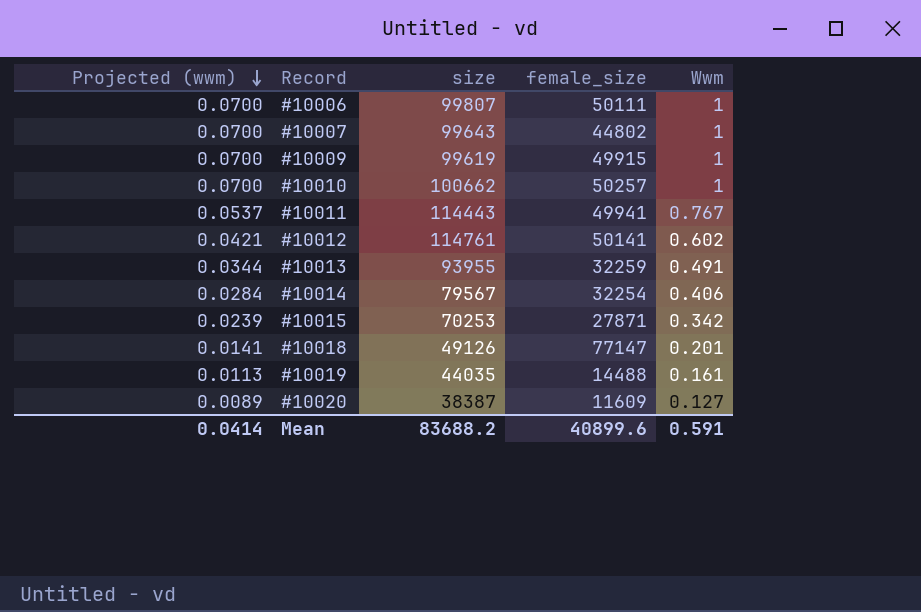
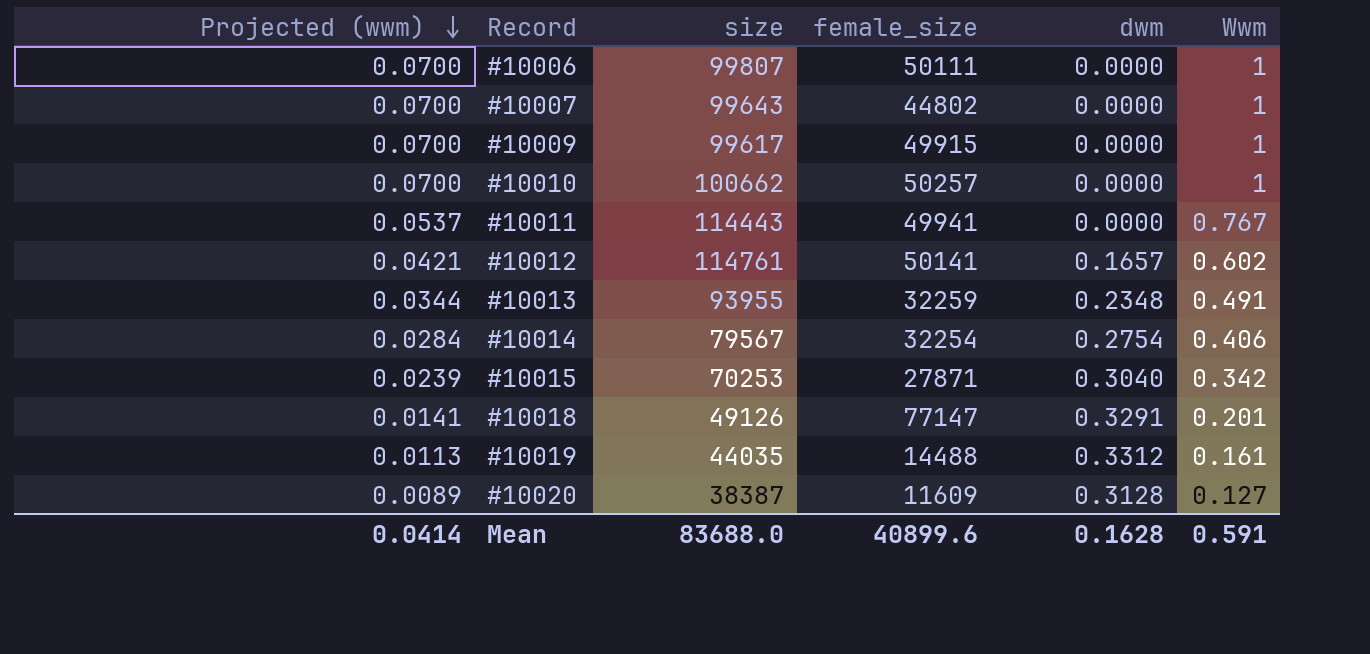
column dwm | position: none -> 5
#10009 | size: 99619 -> 99617
Mean | size: 83688.2 -> 83688.0

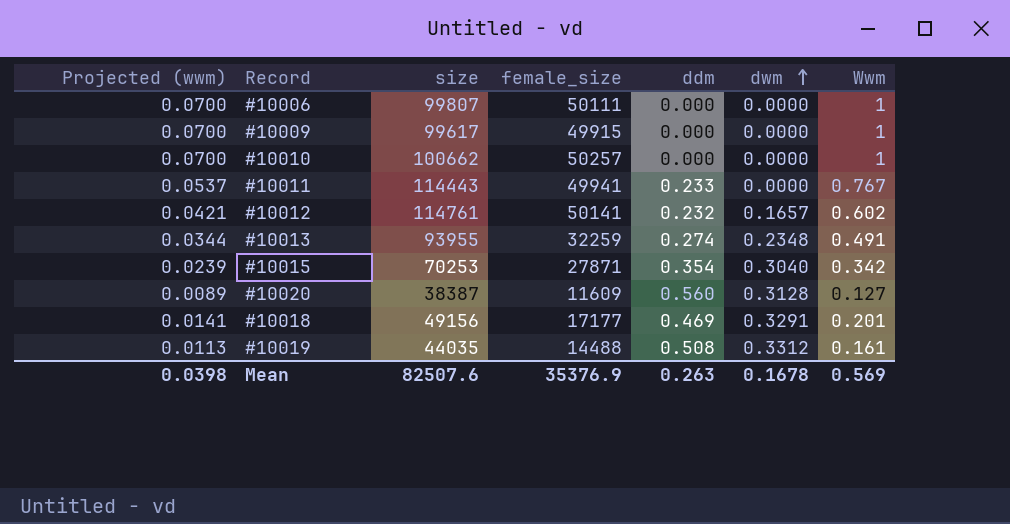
row order: Projected (wwm) descending -> dwm ascending
column ddm | position: none -> 5
row #10007: 0.0700 | 99643 | 44802 | 0.0000 | 1 -> none
row #10014: 0.0284 | 79567 | 32254 | 0.2754 | 0.406 -> none
#10018 | size: 49126 -> 49156
#10018 | female_size: 77147 -> 17177
Mean | Projected (wwm): 0.0414 -> 0.0398
Mean | size: 83688.0 -> 82507.6
Mean | female_size: 40899.6 -> 35376.9
Mean | dwm: 0.1628 -> 0.1678
Mean | Wwm: 0.591 -> 0.569

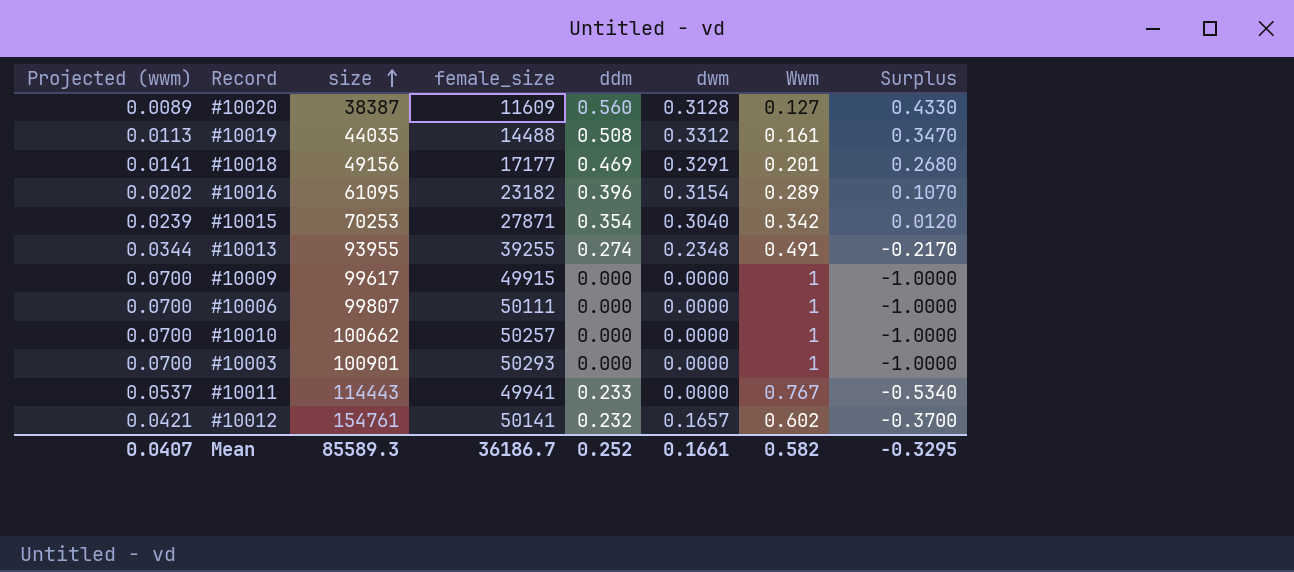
row order: dwm ascending -> size ascending
column Surplus | formula: none -> [ddm] - [Wwm]
row #10016: none -> 0.0202 | 61095 | 23182 | 0.396 | 0.3154 | 0.289 | 0.1070
#10013 | female_size: 32259 -> 39255
row #10003: none -> 0.0700 | 100901 | 50293 | 0.000 | 0.0000 | 1 | -1.0000
#10012 | size: 114761 -> 154761
Mean | Projected (wwm): 0.0398 -> 0.0407
Mean | size: 82507.6 -> 85589.3
Mean | female_size: 35376.9 -> 36186.7
Mean | ddm: 0.263 -> 0.252
Mean | dwm: 0.1678 -> 0.1661
Mean | Wwm: 0.569 -> 0.582

